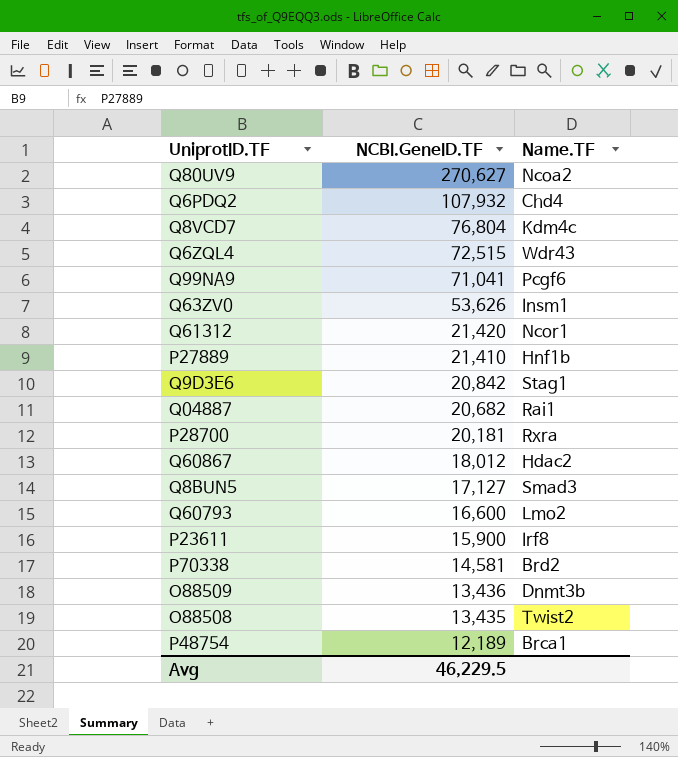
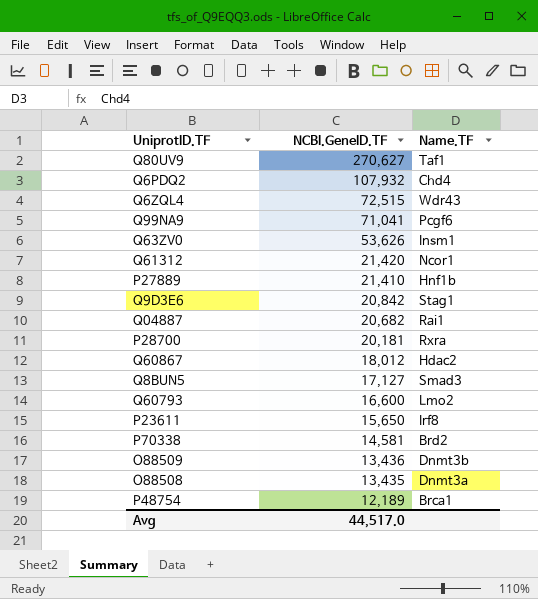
row Q8VCD7: 76,804 | Kdm4c -> none
Q80UV9 | Name.TF: Ncoa2 -> Taf1
P23611 | NCBI.GeneID.TF: 15,900 -> 15,650
O88508 | Name.TF: Twist2 -> Dnmt3a
Avg | NCBI.GeneID.TF: 46,229.5 -> 44,517.0

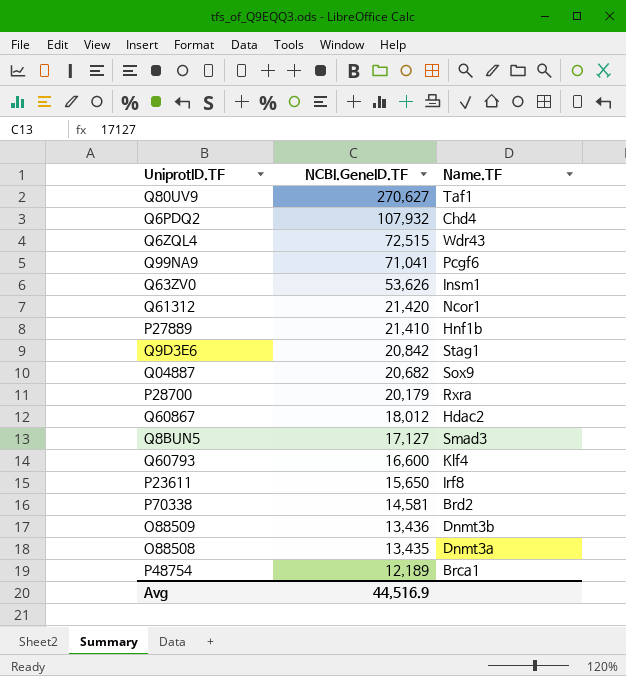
Q04887 | Name.TF: Rai1 -> Sox9
P28700 | NCBI.GeneID.TF: 20,181 -> 20,179
Q60793 | Name.TF: Lmo2 -> Klf4
Avg | NCBI.GeneID.TF: 44,517.0 -> 44,516.9

